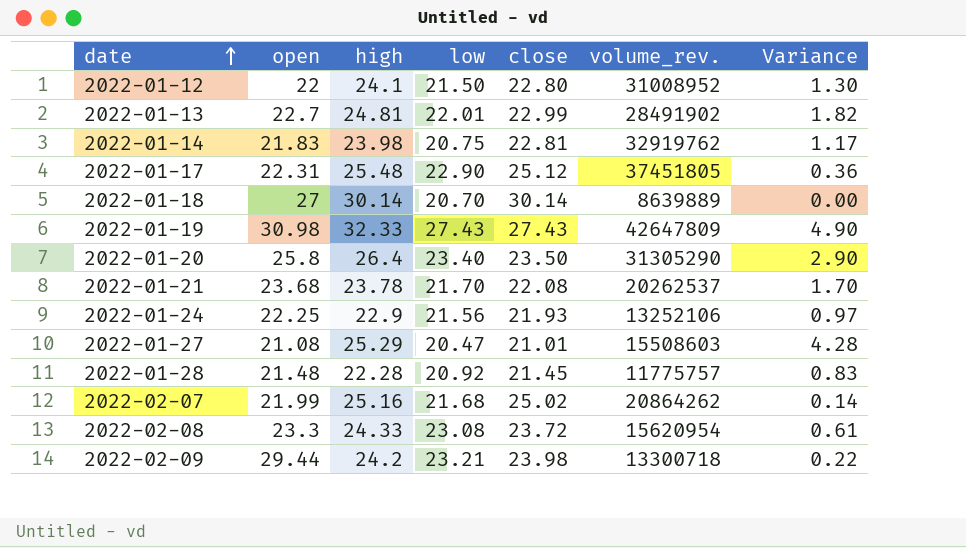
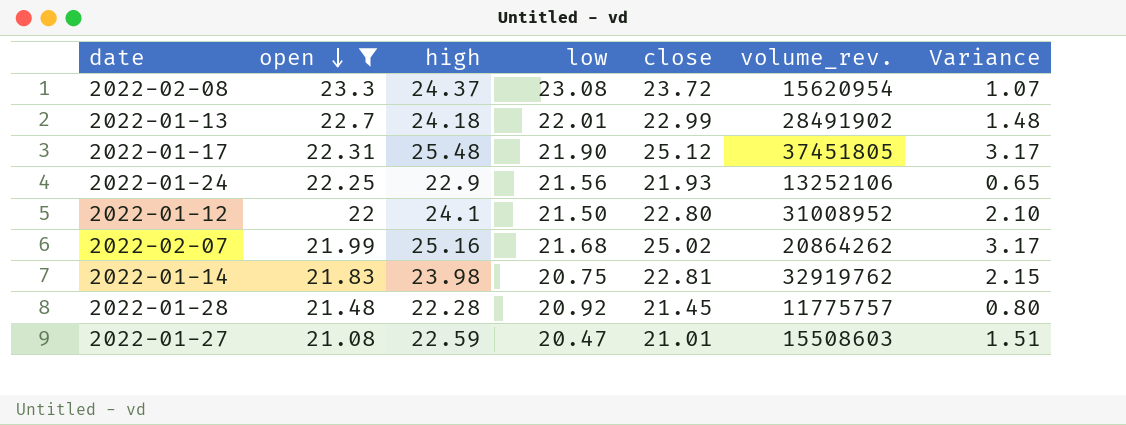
filter: none -> open <= 23.3
row order: date ascending -> open descending
column Variance | formula: [high] - [close] -> [high] - [open]
2022-02-08 | high: 24.33 -> 24.37
2022-01-13 | high: 24.81 -> 24.18
2022-01-17 | low: 22.90 -> 21.90
2022-01-27 | high: 25.29 -> 22.59

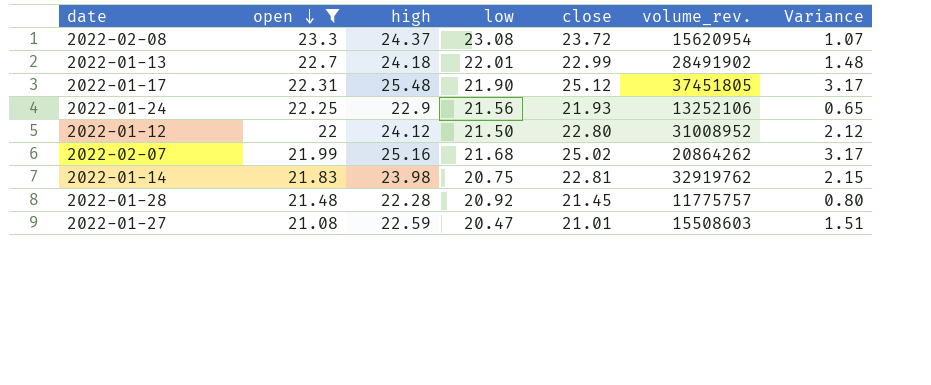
2022-01-12 | high: 24.1 -> 24.12
2022-01-12 | Variance: 2.10 -> 2.12

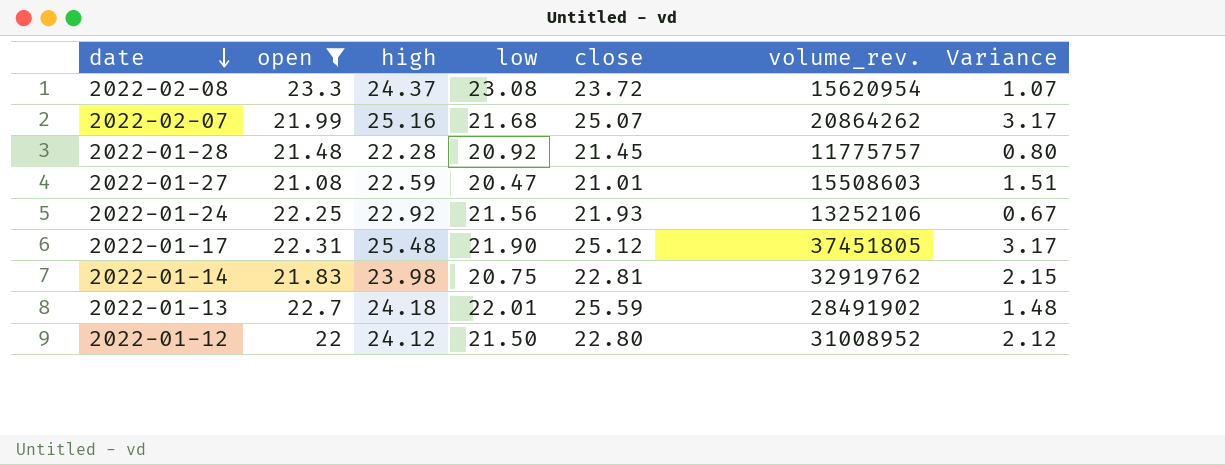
row order: open descending -> date descending
2022-02-07 | close: 25.02 -> 25.07
2022-01-24 | high: 22.9 -> 22.92
2022-01-24 | Variance: 0.65 -> 0.67
2022-01-13 | close: 22.99 -> 25.59

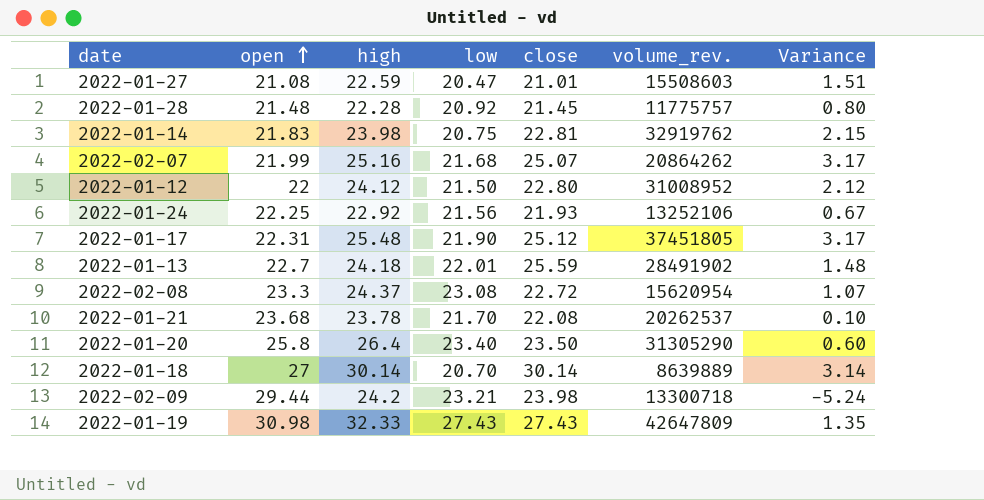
filter: open <= 23.3 -> none
row order: date descending -> open ascending
2022-02-08 | close: 23.72 -> 22.72

